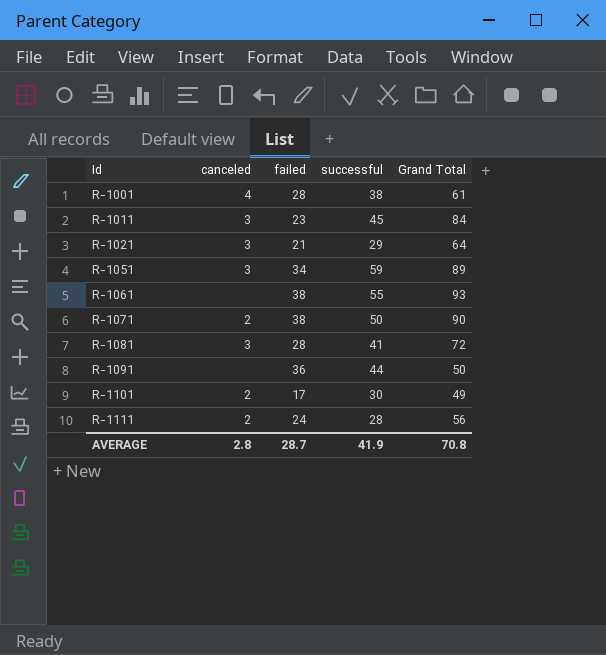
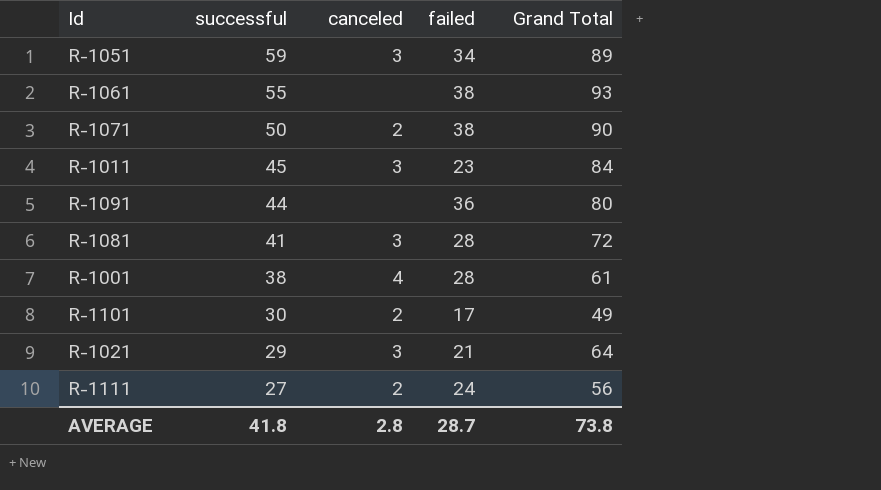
row order: Id ascending -> successful descending
column successful | position: 4 -> 2
R-1091 | Grand Total: 50 -> 80
R-1111 | successful: 28 -> 27
AVERAGE | successful: 41.9 -> 41.8
AVERAGE | Grand Total: 70.8 -> 73.8

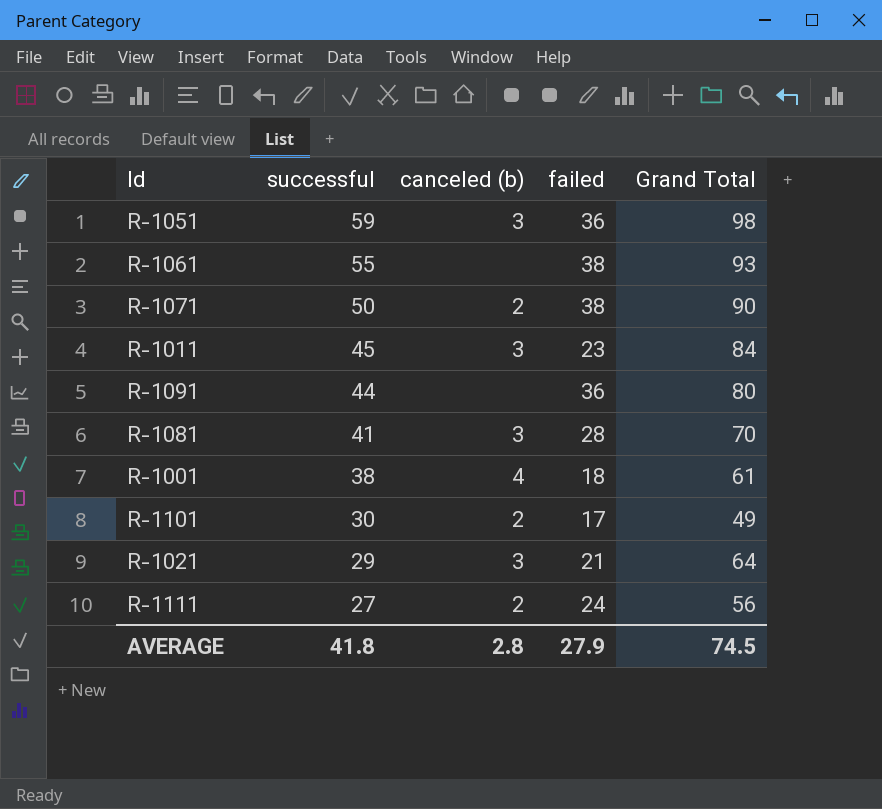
column name: canceled -> canceled (b)
R-1051 | failed: 34 -> 36
R-1051 | Grand Total: 89 -> 98
R-1081 | Grand Total: 72 -> 70
R-1001 | failed: 28 -> 18
AVERAGE | failed: 28.7 -> 27.9
AVERAGE | Grand Total: 73.8 -> 74.5

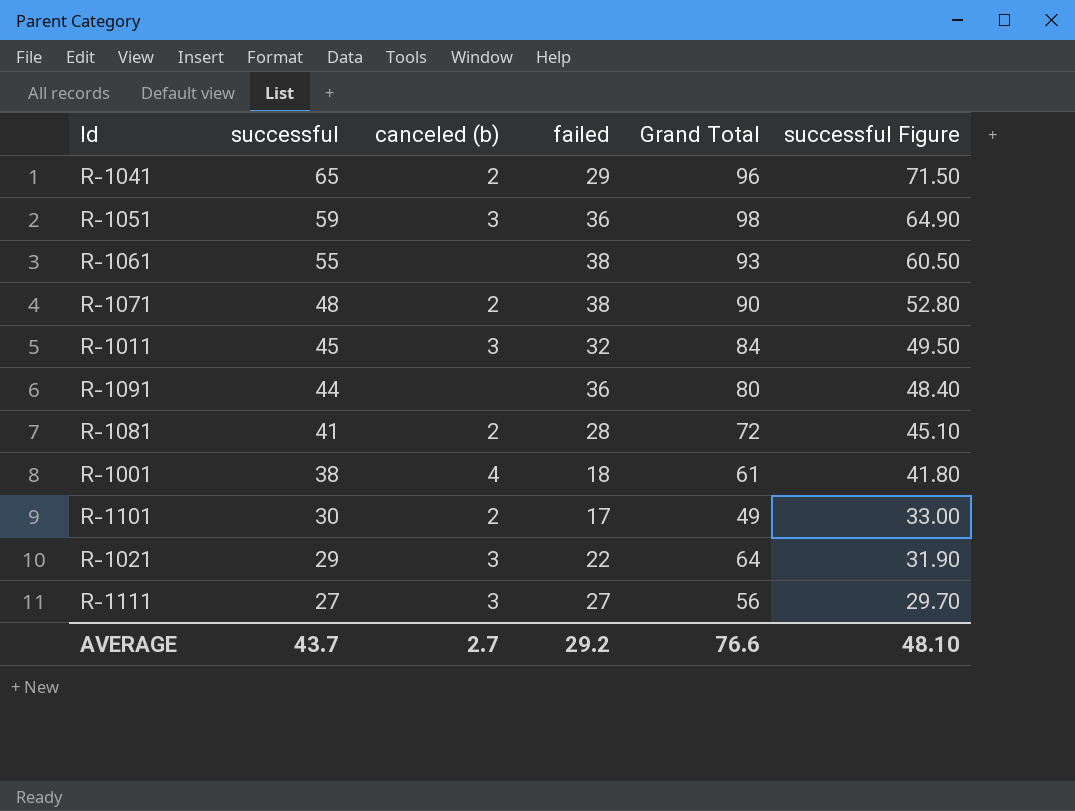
column successful Figure | formula: none -> [successful] * 1.1
row R-1041: none -> 65 | 2 | 29 | 96 | 71.50
R-1071 | successful: 50 -> 48
R-1011 | failed: 23 -> 32
R-1081 | canceled (b): 3 -> 2
R-1081 | Grand Total: 70 -> 72
R-1021 | failed: 21 -> 22
R-1111 | canceled (b): 2 -> 3
R-1111 | failed: 24 -> 27
AVERAGE | successful: 41.8 -> 43.7
AVERAGE | canceled (b): 2.8 -> 2.7
AVERAGE | failed: 27.9 -> 29.2
AVERAGE | Grand Total: 74.5 -> 76.6

